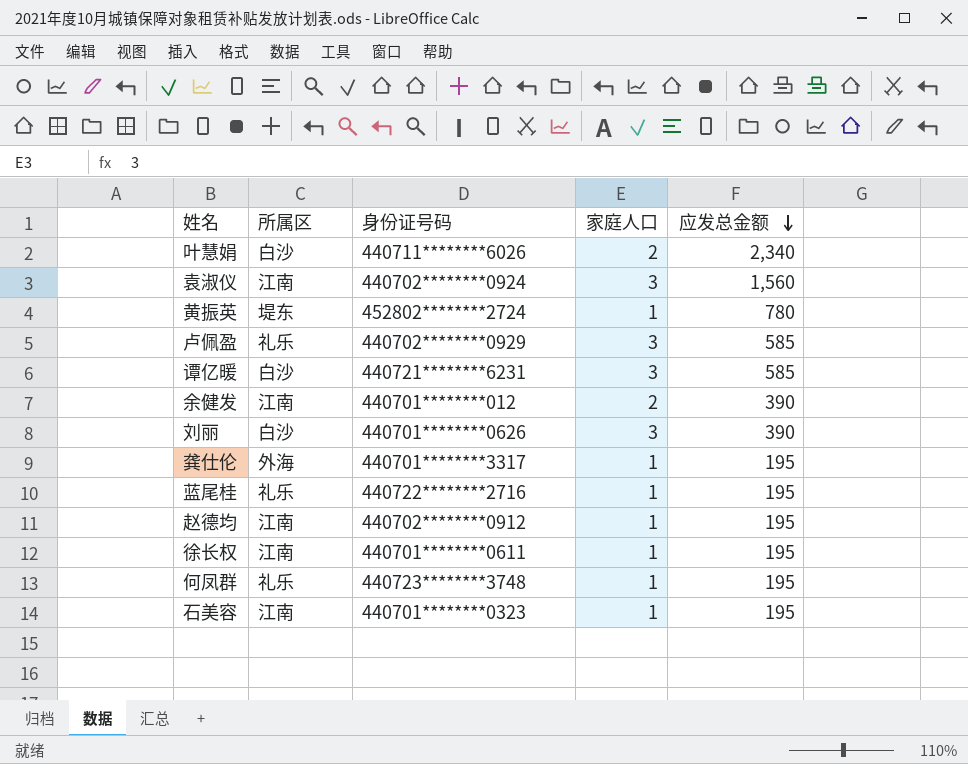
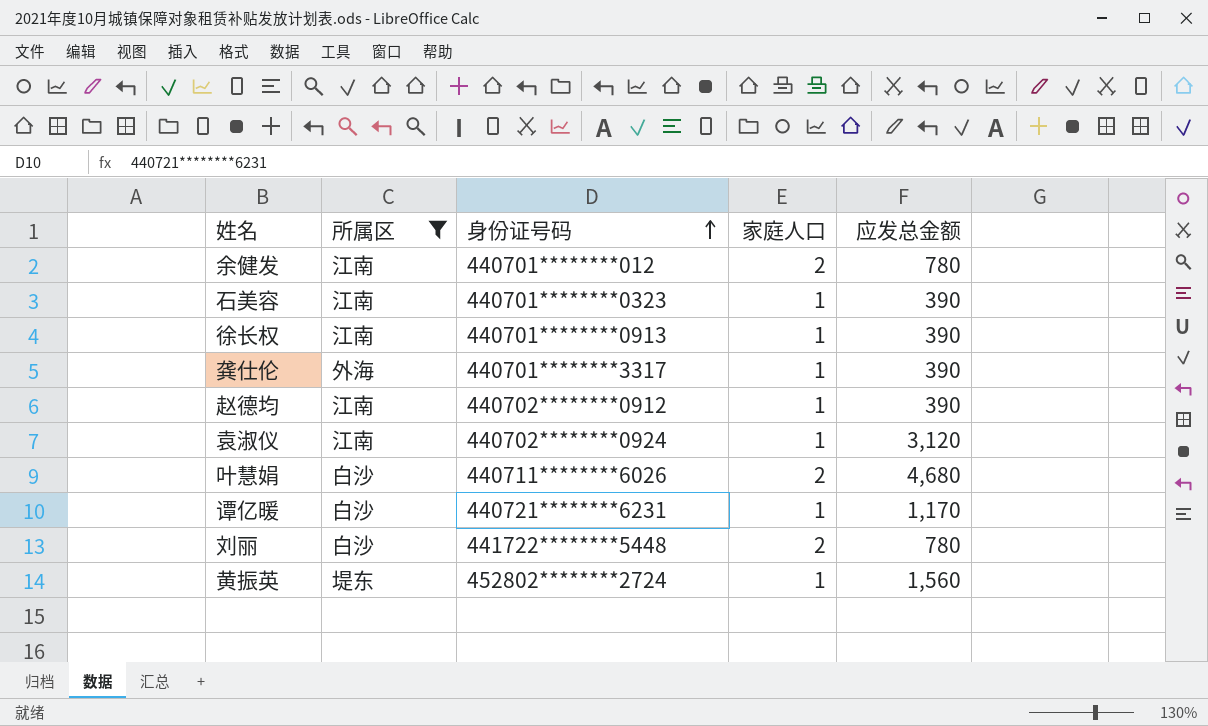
filter: none -> 所属区 != 礼乐
row order: 应发总金额 descending -> 身份证号码 ascending
余健发 | 应发总金额: 390 -> 780
石美容 | 应发总金额: 195 -> 390
徐长权 | 身份证号码: 440701********0611 -> 440701********0913
徐长权 | 应发总金额: 195 -> 390
龚仕伦 | 应发总金额: 195 -> 390
赵德均 | 应发总金额: 195 -> 390
袁淑仪 | 家庭人口: 3 -> 1
袁淑仪 | 应发总金额: 1,560 -> 3,120
叶慧娟 | 应发总金额: 2,340 -> 4,680
谭亿暖 | 家庭人口: 3 -> 1
谭亿暖 | 应发总金额: 585 -> 1,170
刘丽 | 身份证号码: 440701********0626 -> 441722********5448
刘丽 | 家庭人口: 3 -> 2
刘丽 | 应发总金额: 390 -> 780
黄振英 | 应发总金额: 780 -> 1,560

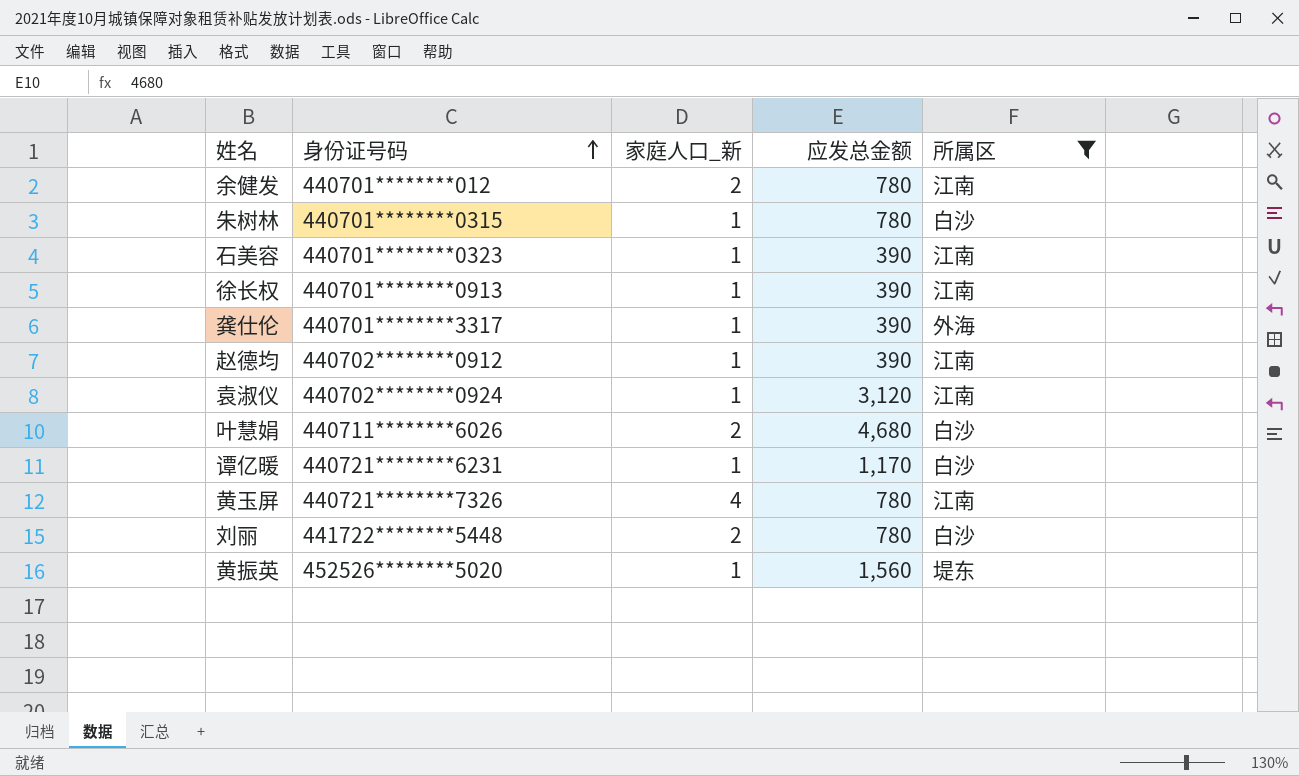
column name: 家庭人口 -> 家庭人口_新
column 所属区 | position: 2 -> 5
row 朱树林: none -> 440701********0315 | 1 | 780 | 白沙
row 黄玉屏: none -> 440721********7326 | 4 | 780 | 江南
黄振英 | 身份证号码: 452802********2724 -> 452526********5020

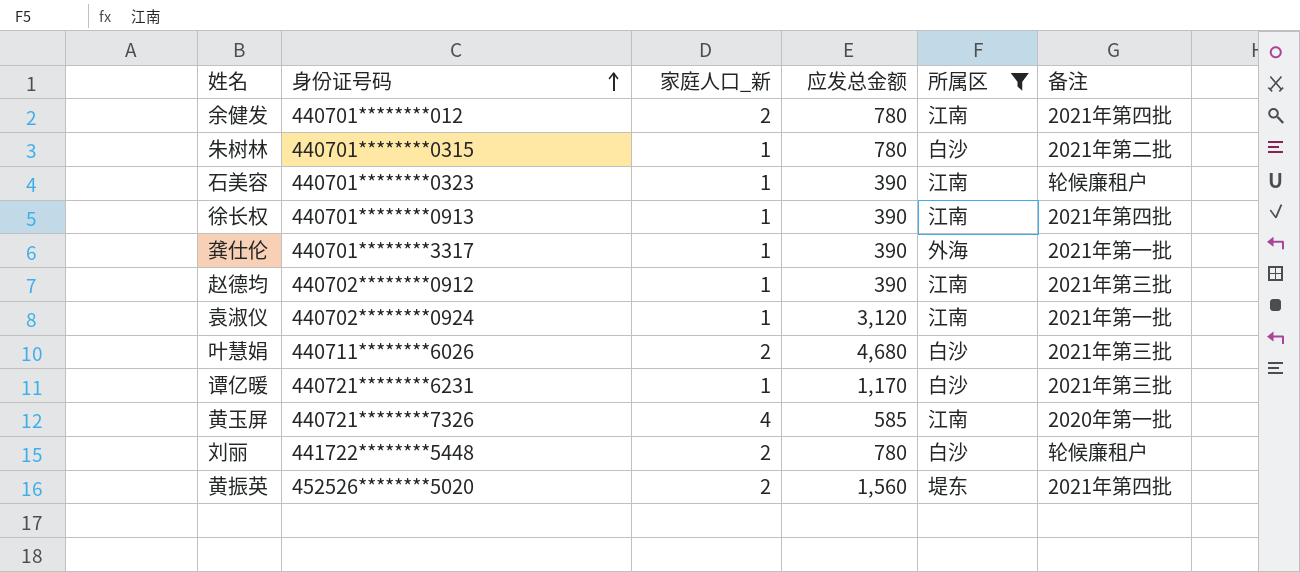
column 备注 | position: none -> 6
黄玉屏 | 应发总金额: 780 -> 585
黄振英 | 家庭人口_新: 1 -> 2

